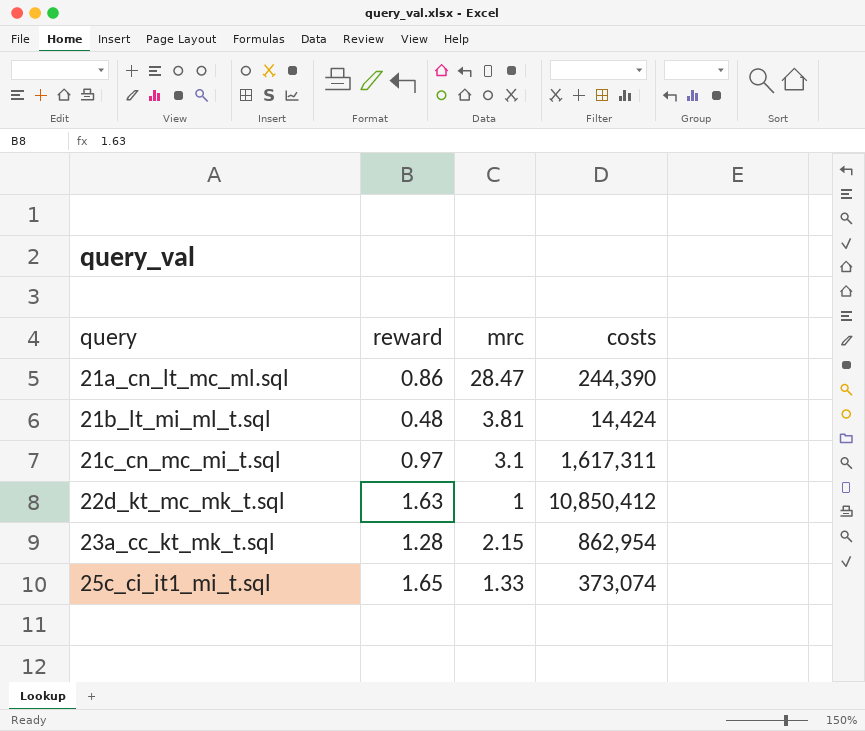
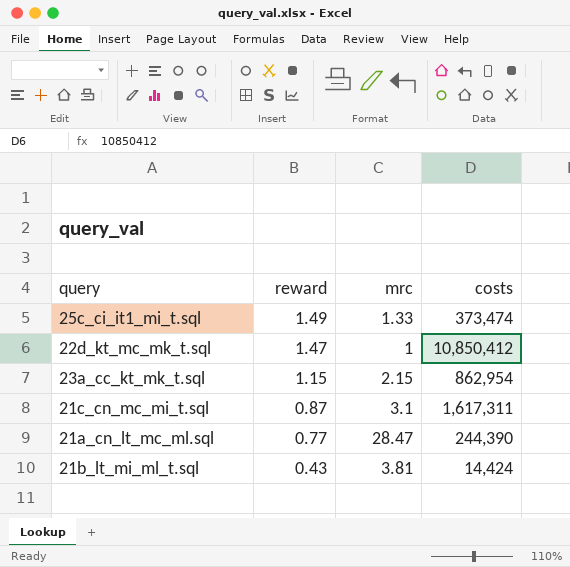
row order: query ascending -> reward descending
25c_ci_it1_mi_t.sql | reward: 1.65 -> 1.49
25c_ci_it1_mi_t.sql | costs: 373,074 -> 373,474
22d_kt_mc_mk_t.sql | reward: 1.63 -> 1.47
23a_cc_kt_mk_t.sql | reward: 1.28 -> 1.15
21c_cn_mc_mi_t.sql | reward: 0.97 -> 0.87
21a_cn_lt_mc_ml.sql | reward: 0.86 -> 0.77
21b_lt_mi_ml_t.sql | reward: 0.48 -> 0.43

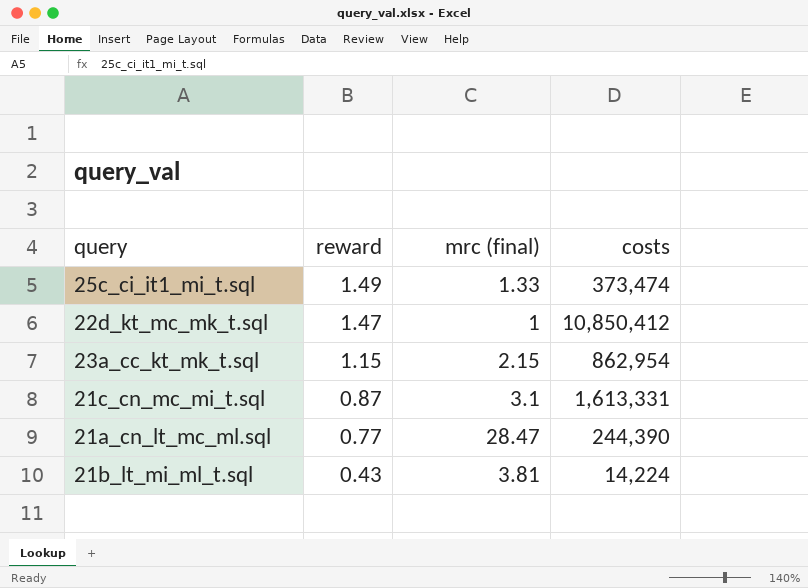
column name: mrc -> mrc (final)
21c_cn_mc_mi_t.sql | costs: 1,617,311 -> 1,613,331
21b_lt_mi_ml_t.sql | costs: 14,424 -> 14,224

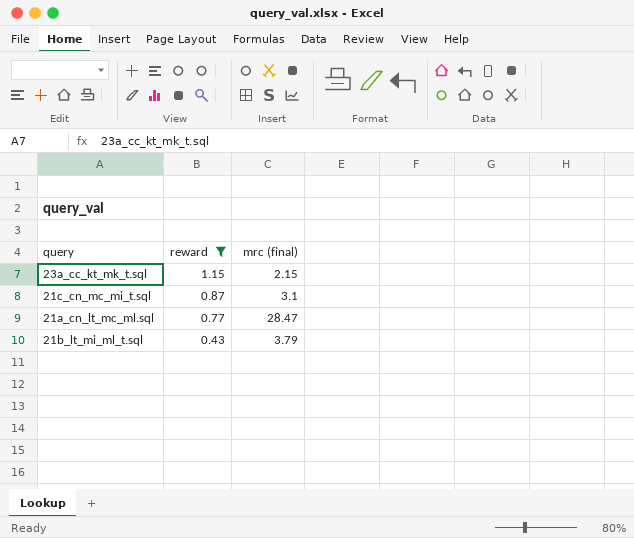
filter: none -> reward <= 1.15
column costs | position: 4 -> none
21b_lt_mi_ml_t.sql | mrc (final): 3.81 -> 3.79

